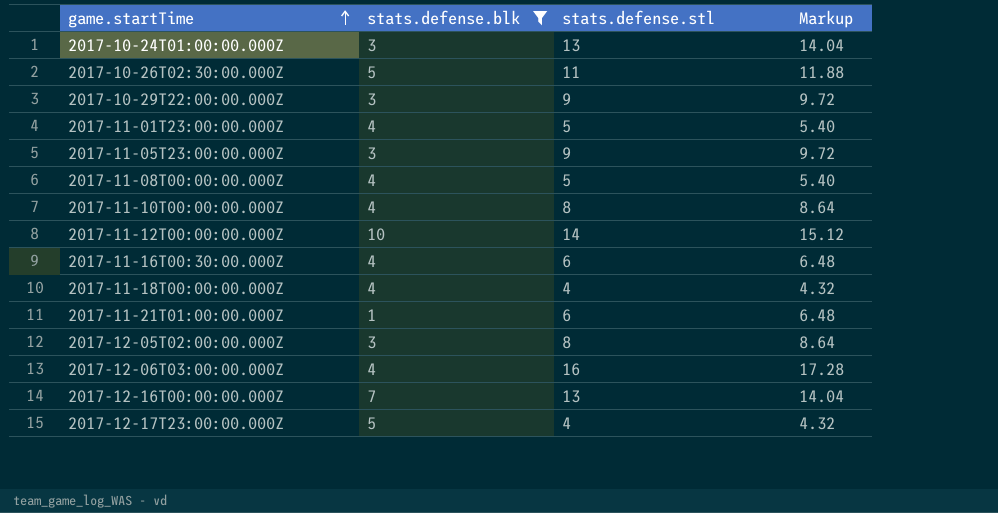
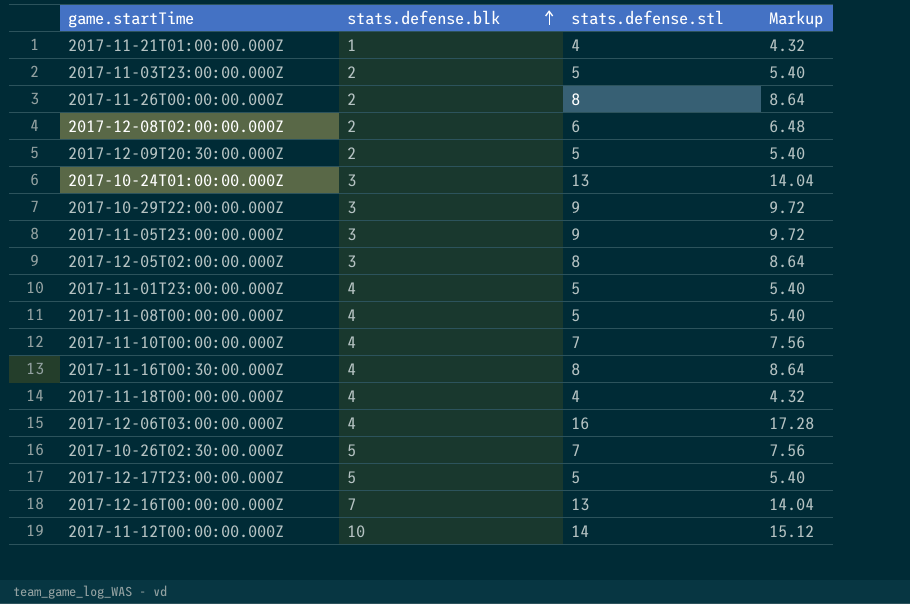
filter: stats.defense.blk != 2 -> none
row order: game.startTime ascending -> stats.defense.blk ascending
2017-11-21T01:00:00.000Z | stats.defense.stl: 6 -> 4
2017-11-21T01:00:00.000Z | Markup: 6.48 -> 4.32
2017-11-10T00:00:00.000Z | stats.defense.stl: 8 -> 7
2017-11-10T00:00:00.000Z | Markup: 8.64 -> 7.56
2017-11-16T00:30:00.000Z | stats.defense.stl: 6 -> 8
2017-11-16T00:30:00.000Z | Markup: 6.48 -> 8.64
2017-10-26T02:30:00.000Z | stats.defense.stl: 11 -> 7
2017-10-26T02:30:00.000Z | Markup: 11.88 -> 7.56
2017-12-17T23:00:00.000Z | stats.defense.stl: 4 -> 5
2017-12-17T23:00:00.000Z | Markup: 4.32 -> 5.40

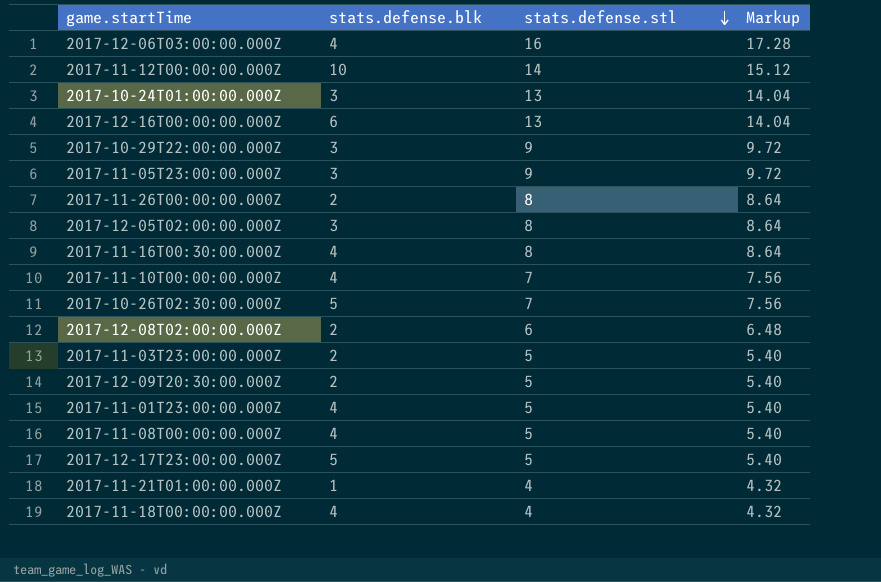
row order: stats.defense.blk ascending -> stats.defense.stl descending
2017-12-16T00:00:00.000Z | stats.defense.blk: 7 -> 6

